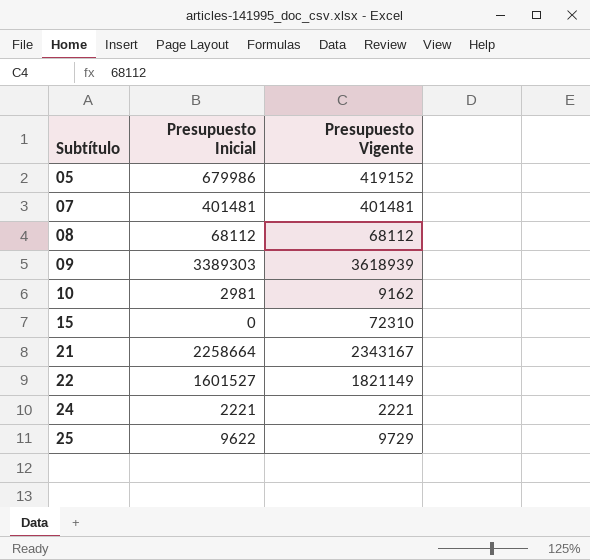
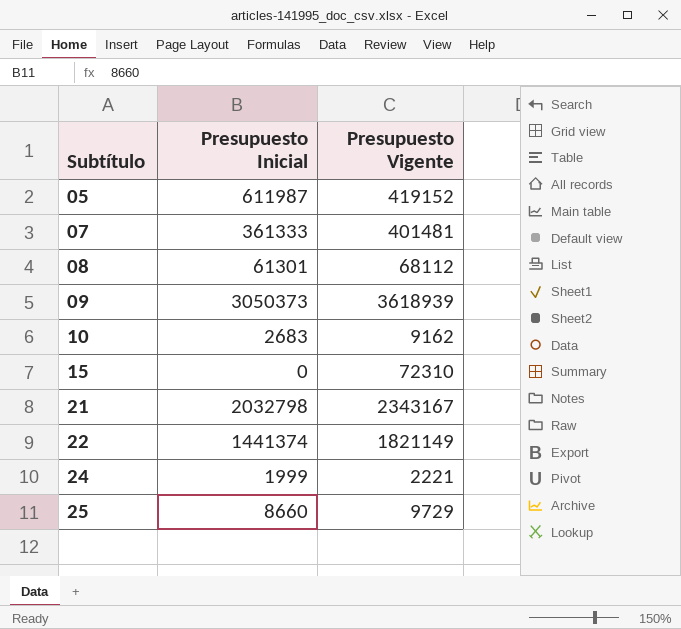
05 | Presupuesto Inicial: 679986 -> 611987
07 | Presupuesto Inicial: 401481 -> 361333
08 | Presupuesto Inicial: 68112 -> 61301
09 | Presupuesto Inicial: 3389303 -> 3050373
10 | Presupuesto Inicial: 2981 -> 2683
21 | Presupuesto Inicial: 2258664 -> 2032798
22 | Presupuesto Inicial: 1601527 -> 1441374
24 | Presupuesto Inicial: 2221 -> 1999
25 | Presupuesto Inicial: 9622 -> 8660

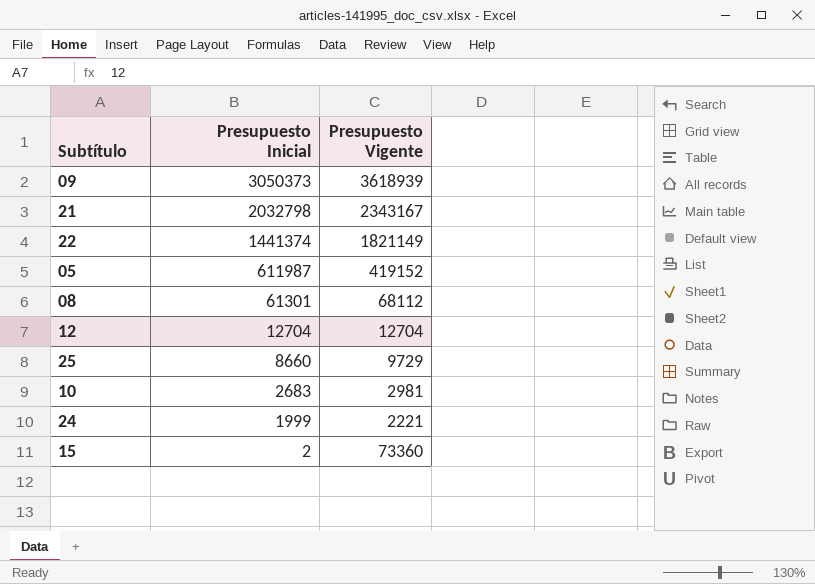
row order: Subtítulo ascending -> Presupuesto Inicial descending
row 07: 361333 | 401481 -> none
row 12: none -> 12704 | 12704
10 | Presupuesto Vigente: 9162 -> 2981
15 | Presupuesto Inicial: 0 -> 2
15 | Presupuesto Vigente: 72310 -> 73360

